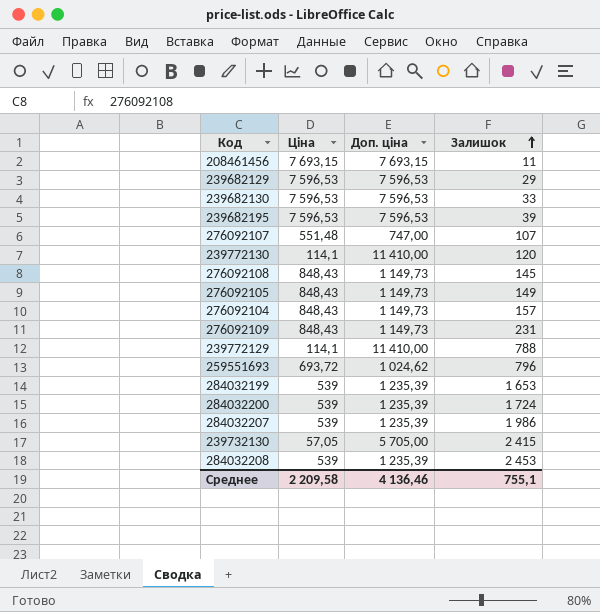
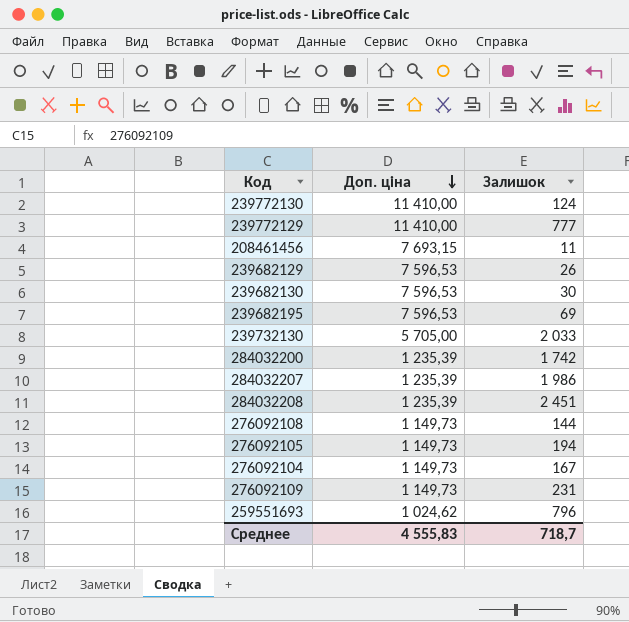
row order: Залишок ascending -> Доп. ціна descending
column Ціна | position: 2 -> none
row 276092107: 551,48 | 747,00 | 107 -> none
row 284032199: 539 | 1 235,39 | 1 653 -> none
239772130 | Залишок: 120 -> 124
239772129 | Залишок: 788 -> 777
239682129 | Залишок: 29 -> 26
239682130 | Залишок: 33 -> 30
239682195 | Залишок: 39 -> 69
239732130 | Залишок: 2 415 -> 2 033
284032200 | Залишок: 1 724 -> 1 742
284032208 | Залишок: 2 453 -> 2 451
276092108 | Залишок: 145 -> 144
276092105 | Залишок: 149 -> 194
276092104 | Залишок: 157 -> 167
Среднее | Доп. ціна: 4 136,46 -> 4 555,83
Среднее | Залишок: 755,1 -> 718,7

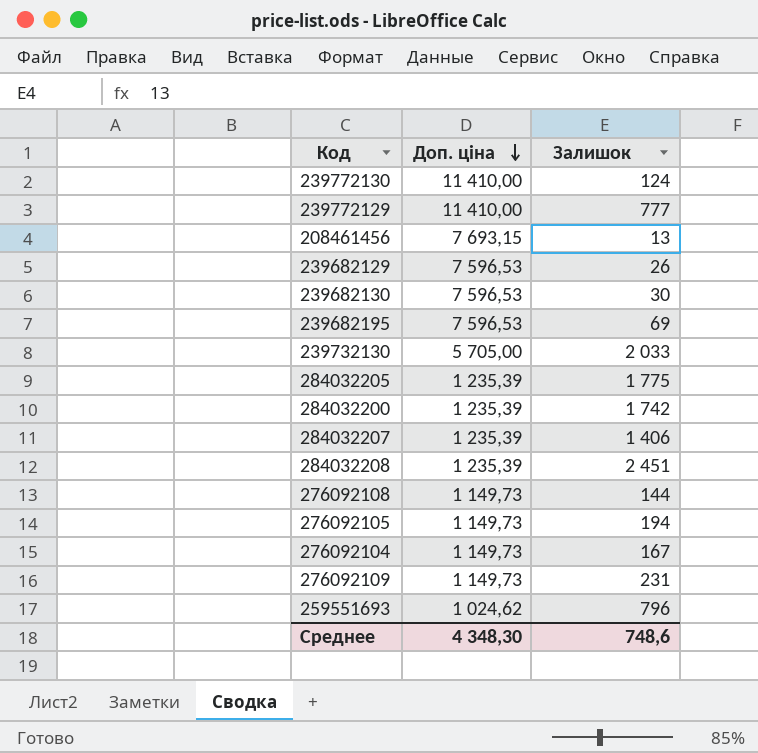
208461456 | Залишок: 11 -> 13
row 284032205: none -> 1 235,39 | 1 775
284032207 | Залишок: 1 986 -> 1 406
Среднее | Доп. ціна: 4 555,83 -> 4 348,30
Среднее | Залишок: 718,7 -> 748,6

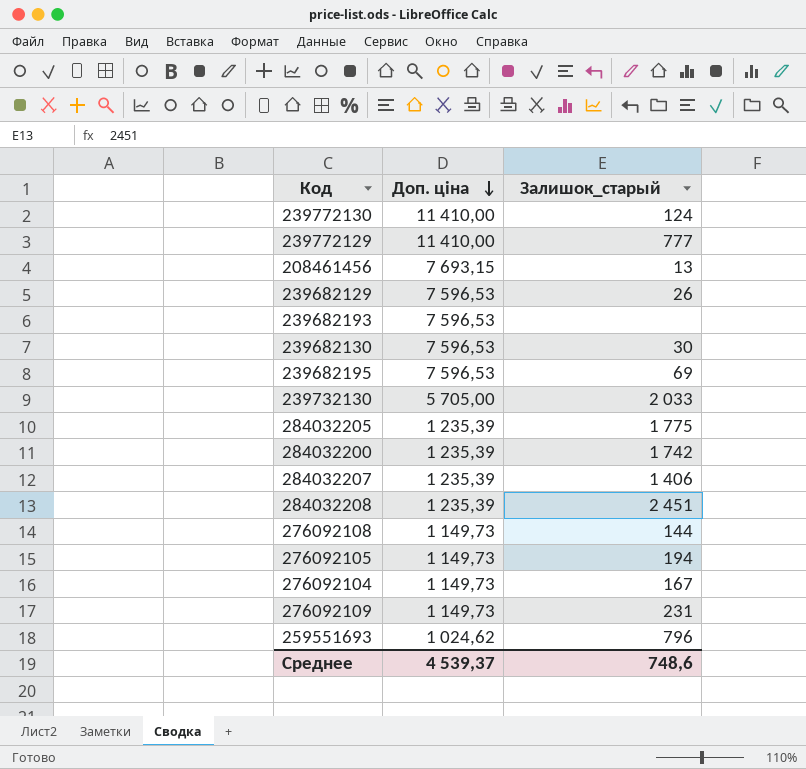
column name: Залишок -> Залишок_старый
row 239682193: none -> 7 596,53 | none
Среднее | Доп. ціна: 4 348,30 -> 4 539,37

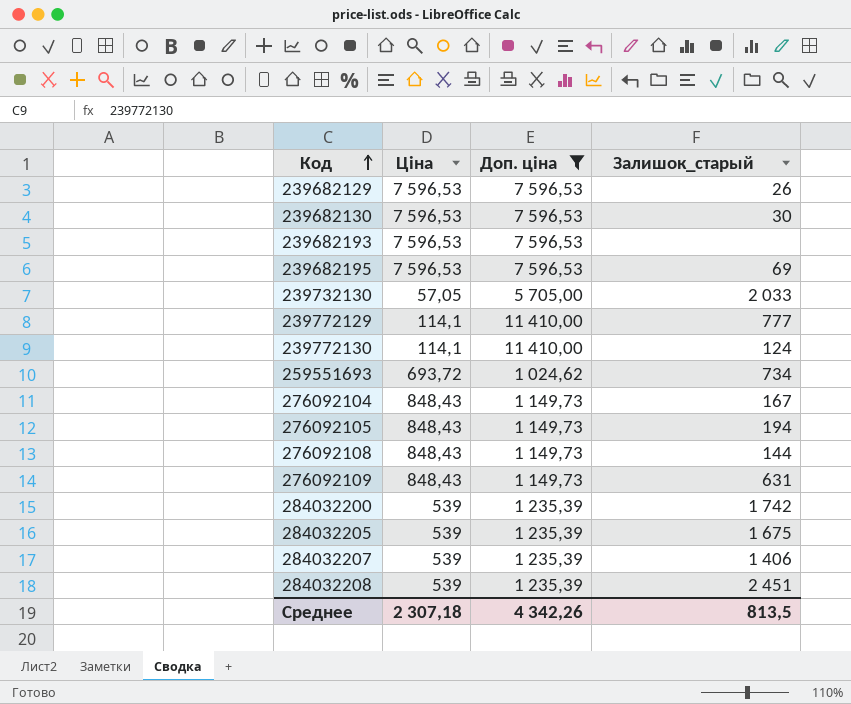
filter: none -> Доп. ціна != 7 693,15
row order: Доп. ціна descending -> Код ascending
column Ціна | position: none -> 2
259551693 | Залишок_старый: 796 -> 734
276092109 | Залишок_старый: 231 -> 631
284032205 | Залишок_старый: 1 775 -> 1 675
Среднее | Доп. ціна: 4 539,37 -> 4 342,26
Среднее | Залишок_старый: 748,6 -> 813,5

